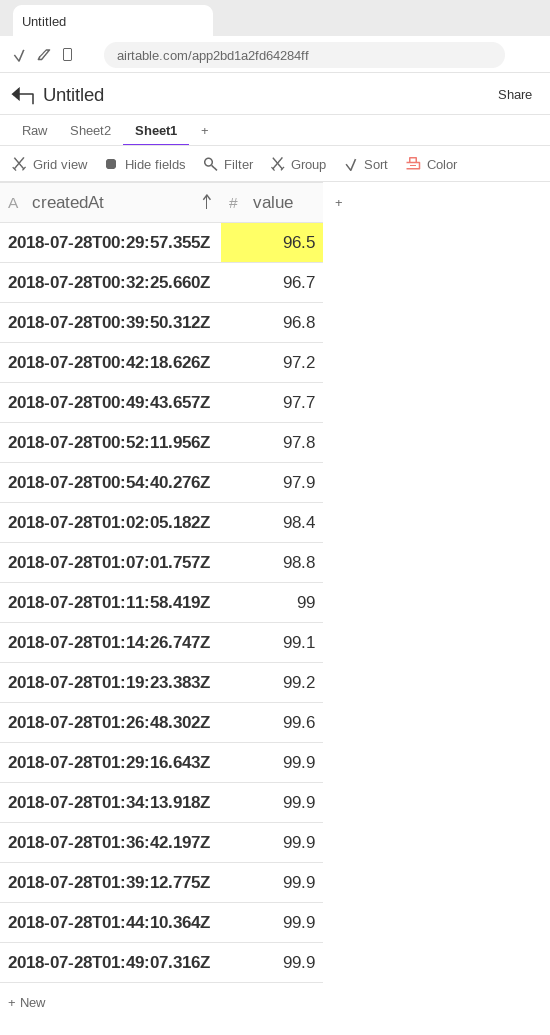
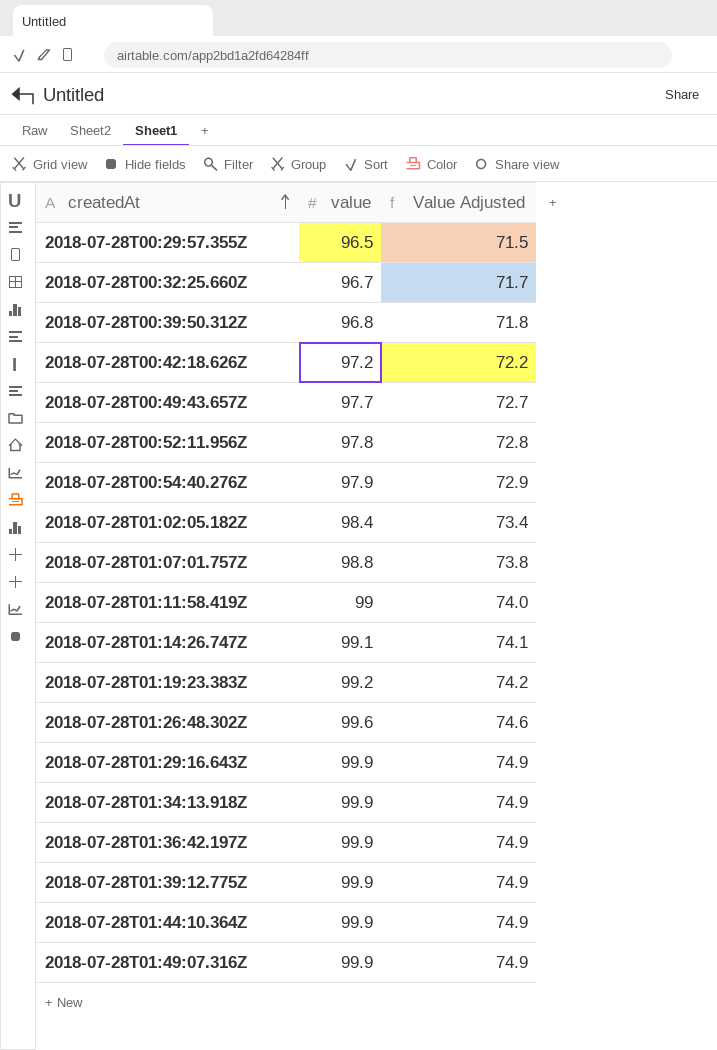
column Value Adjusted | formula: none -> [value] - 25

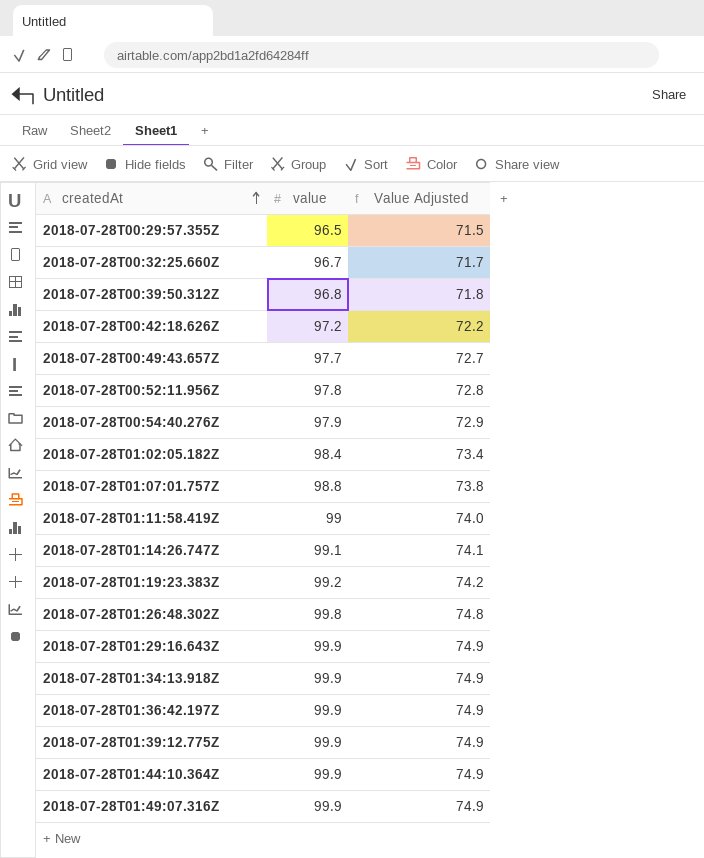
2018-07-28T01:26:48.302Z | value: 99.6 -> 99.8
2018-07-28T01:26:48.302Z | Value Adjusted: 74.6 -> 74.8

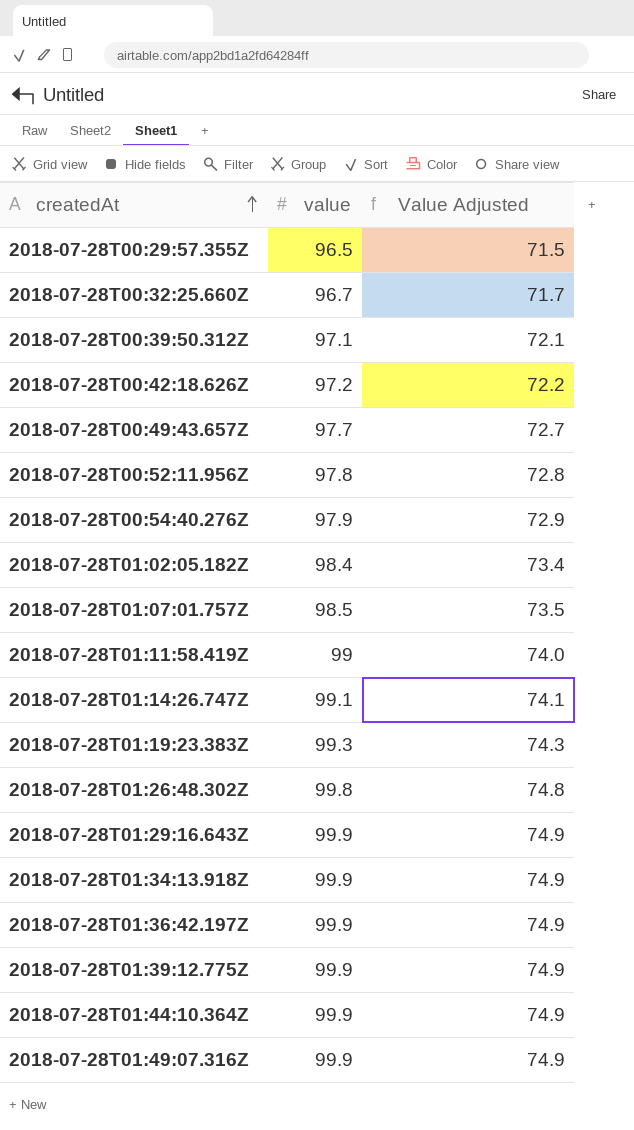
2018-07-28T00:39:50.312Z | value: 96.8 -> 97.1
2018-07-28T00:39:50.312Z | Value Adjusted: 71.8 -> 72.1
2018-07-28T01:07:01.757Z | value: 98.8 -> 98.5
2018-07-28T01:07:01.757Z | Value Adjusted: 73.8 -> 73.5
2018-07-28T01:19:23.383Z | value: 99.2 -> 99.3
2018-07-28T01:19:23.383Z | Value Adjusted: 74.2 -> 74.3

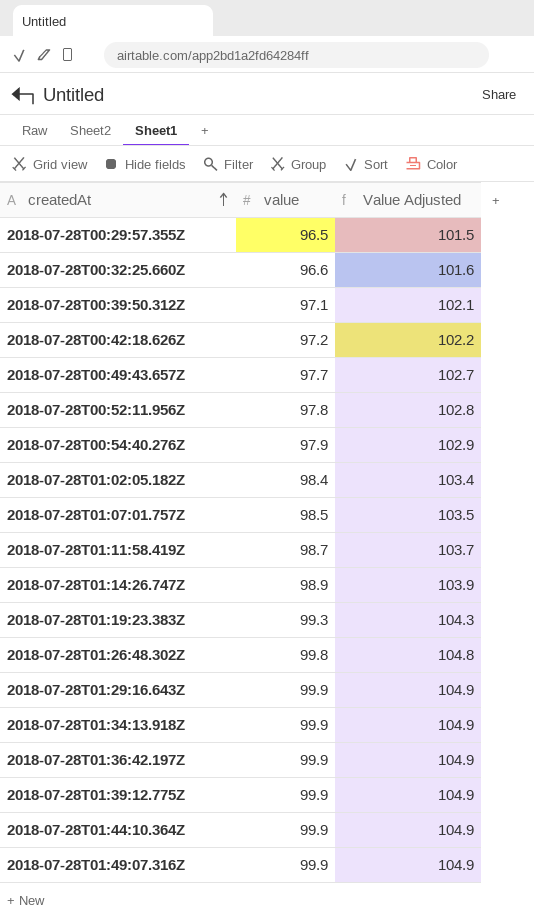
column Value Adjusted | formula: [value] - 25 -> [value] + 5
2018-07-28T00:32:25.660Z | value: 96.7 -> 96.6
2018-07-28T01:11:58.419Z | value: 99 -> 98.7
2018-07-28T01:14:26.747Z | value: 99.1 -> 98.9

